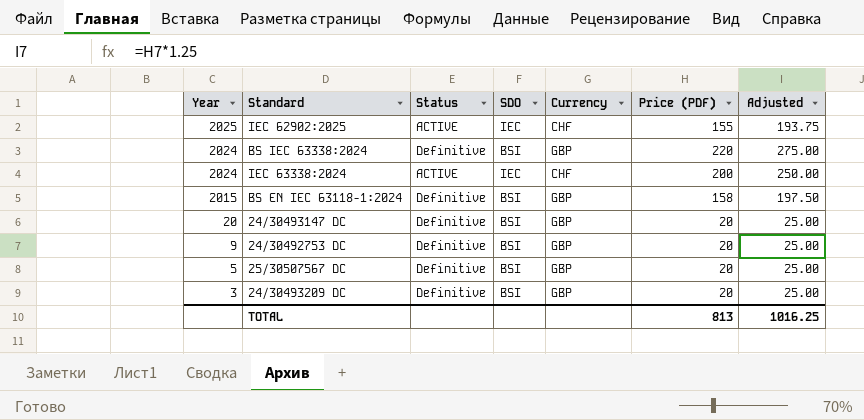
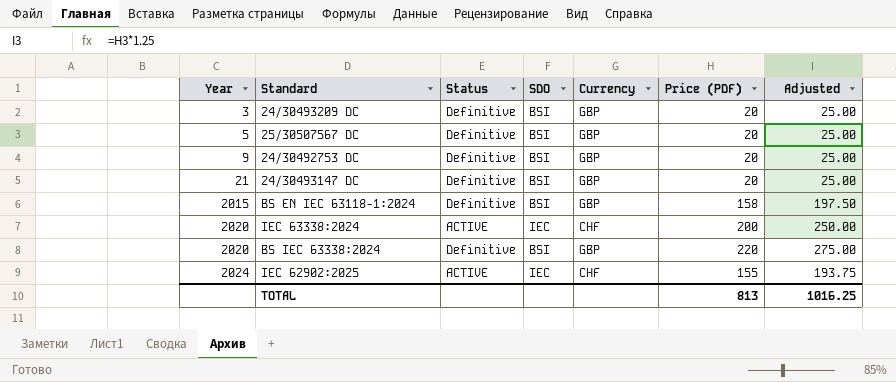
row order: Year descending -> Year ascending
24/30493147 DC | Year: 20 -> 21
IEC 63338:2024 | Year: 2024 -> 2020
BS IEC 63338:2024 | Year: 2024 -> 2020
IEC 62902:2025 | Year: 2025 -> 2024

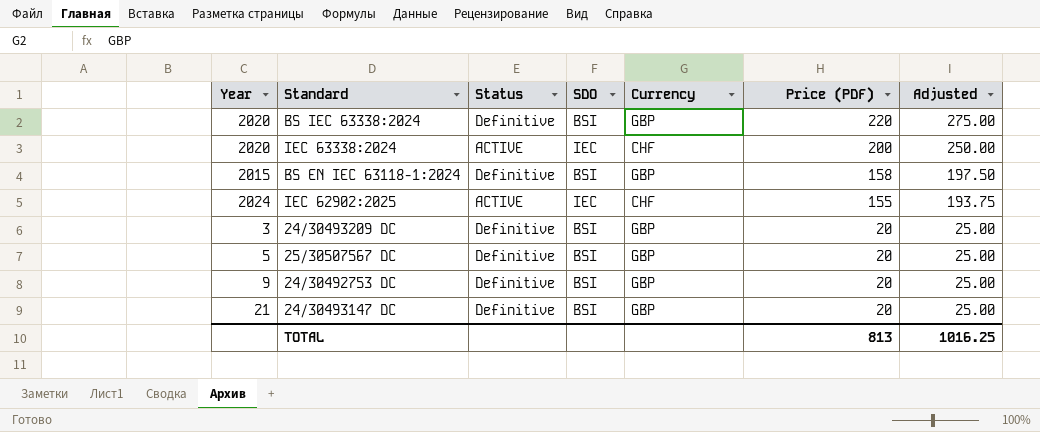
row order: Year ascending -> Price (PDF) descending

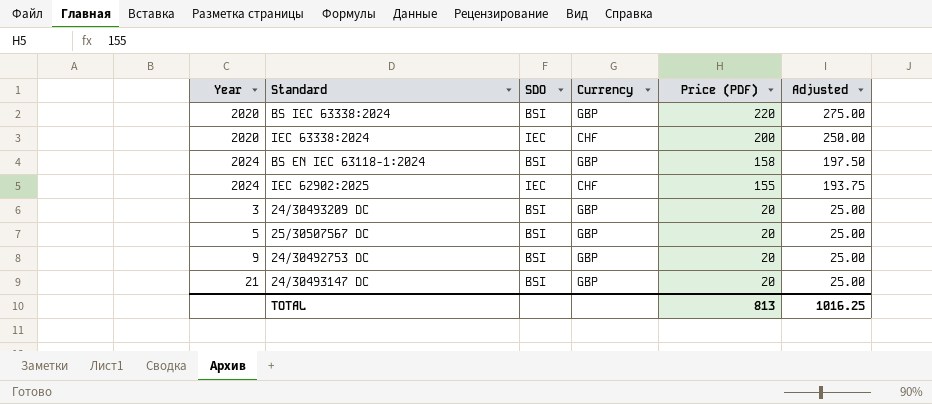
column Status | position: 3 -> none
BS EN IEC 63118-1:2024 | Year: 2015 -> 2024

